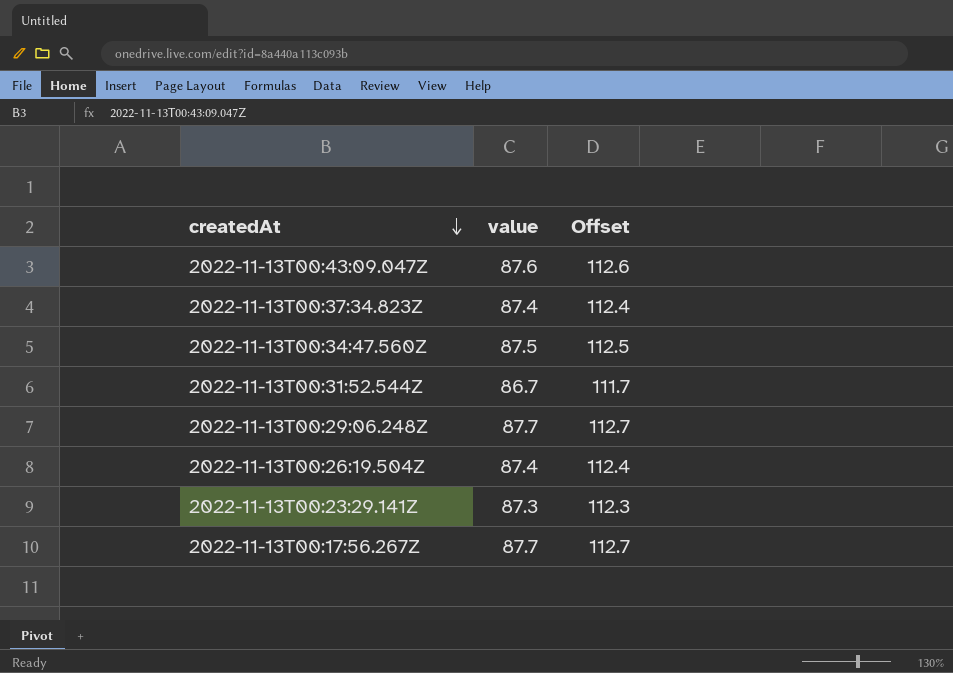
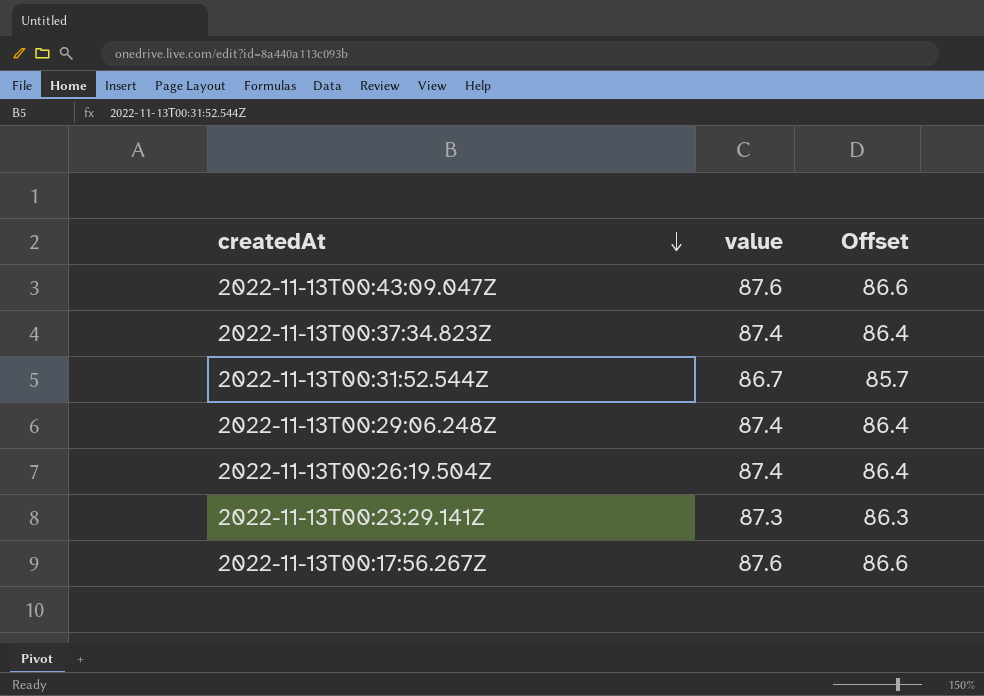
column Offset | formula: [value] + 25 -> [value] - 1
row 2022-11-13T00:34:47.560Z: 87.5 | 112.5 -> none
2022-11-13T00:29:06.248Z | value: 87.7 -> 87.4
2022-11-13T00:17:56.267Z | value: 87.7 -> 87.6

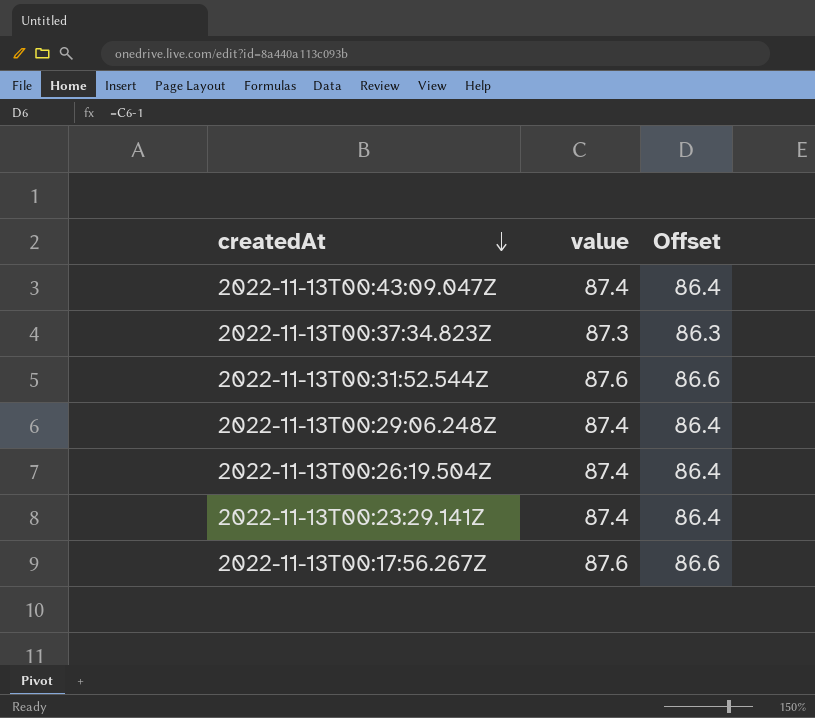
2022-11-13T00:43:09.047Z | value: 87.6 -> 87.4
2022-11-13T00:43:09.047Z | Offset: 86.6 -> 86.4
2022-11-13T00:37:34.823Z | value: 87.4 -> 87.3
2022-11-13T00:37:34.823Z | Offset: 86.4 -> 86.3
2022-11-13T00:31:52.544Z | value: 86.7 -> 87.6
2022-11-13T00:31:52.544Z | Offset: 85.7 -> 86.6
2022-11-13T00:23:29.141Z | value: 87.3 -> 87.4
2022-11-13T00:23:29.141Z | Offset: 86.3 -> 86.4

